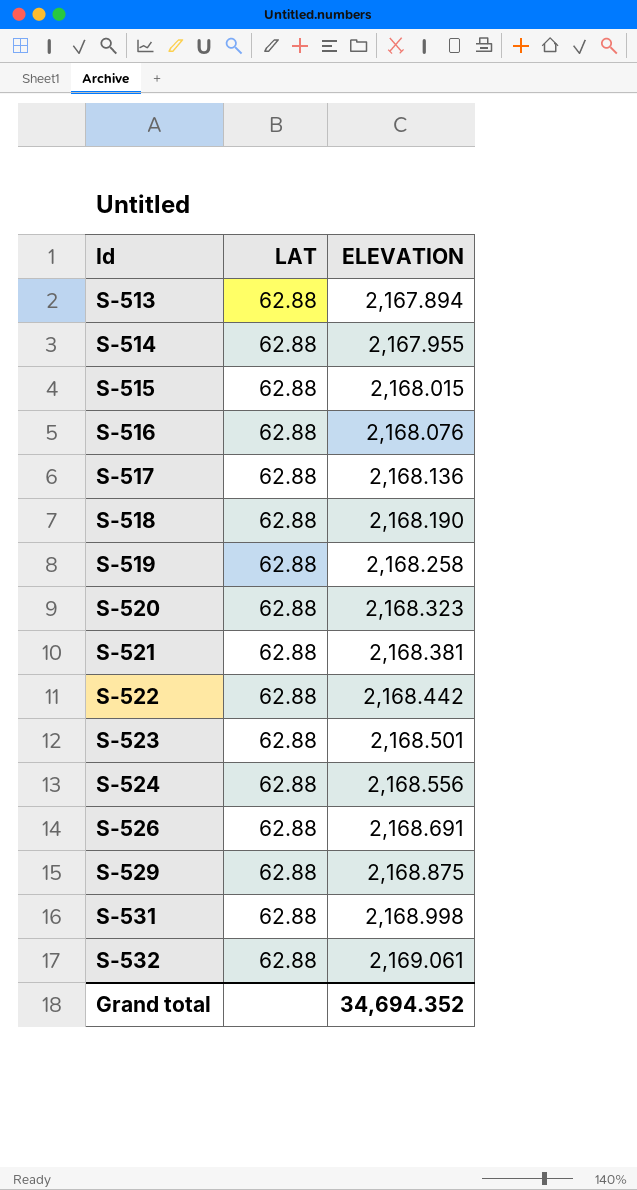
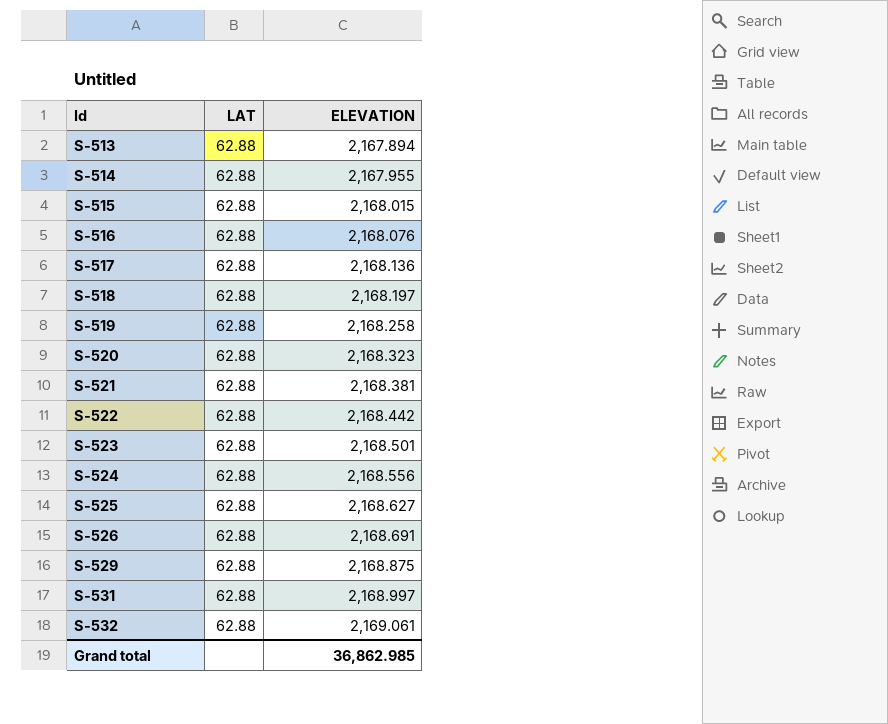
S-518 | ELEVATION: 2,168.190 -> 2,168.197
row S-525: none -> 62.88 | 2,168.627
S-531 | ELEVATION: 2,168.998 -> 2,168.997
Grand total | ELEVATION: 34,694.352 -> 36,862.985

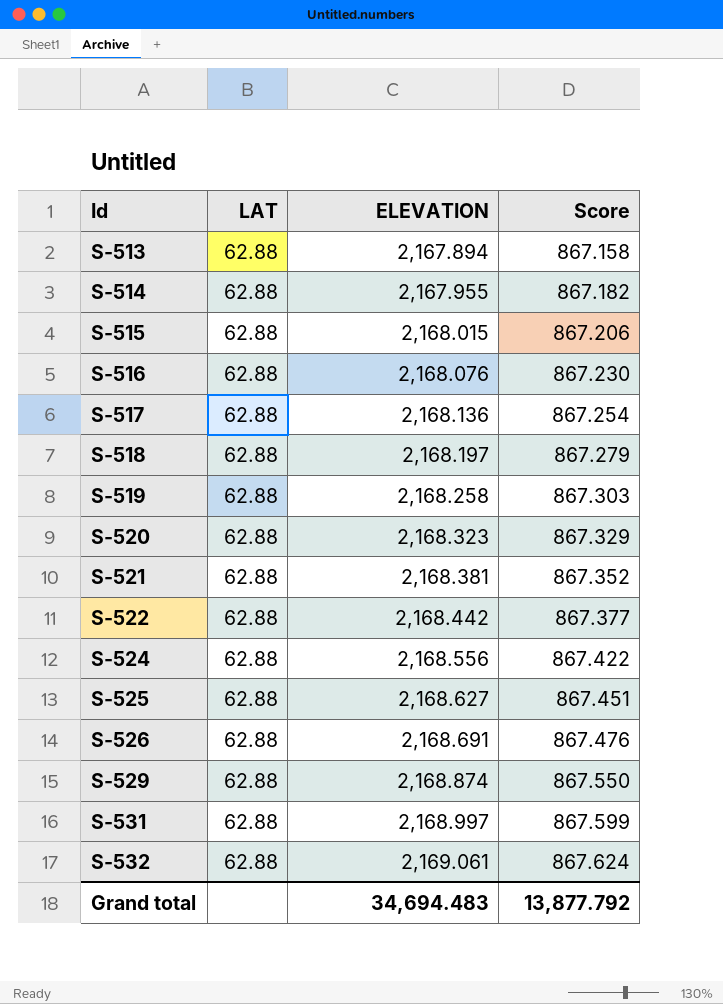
column Score | formula: none -> [ELEVATION] * 0.4
row S-523: 62.88 | 2,168.501 -> none
S-529 | ELEVATION: 2,168.875 -> 2,168.874
Grand total | ELEVATION: 36,862.985 -> 34,694.483

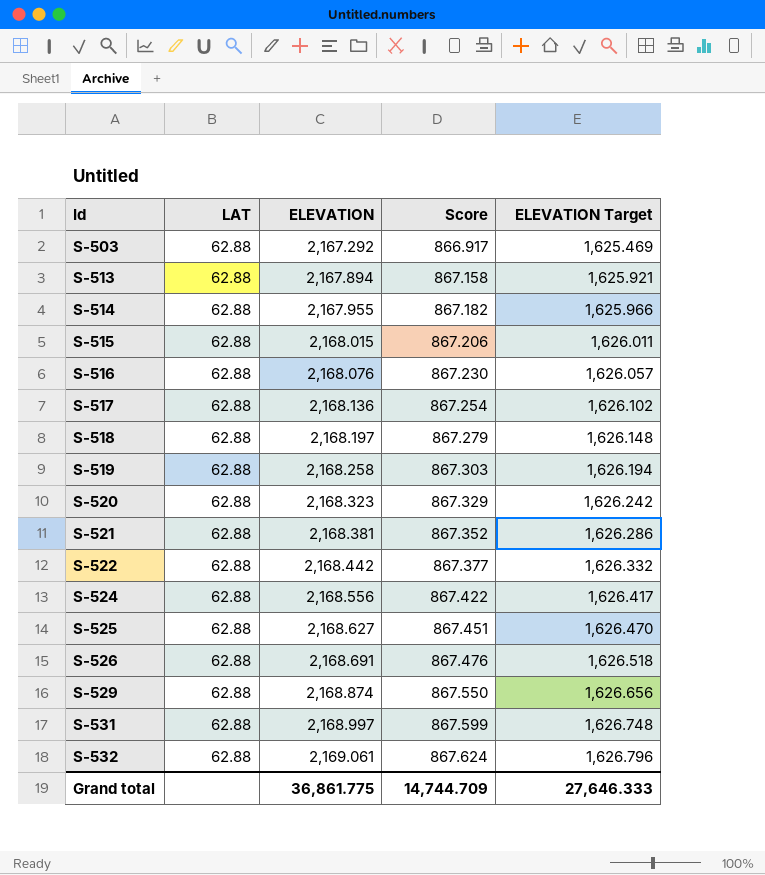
column ELEVATION Target | formula: none -> [ELEVATION] * 0.75
row S-503: none -> 62.88 | 2,167.292 | 866.917 | 1,625.469
Grand total | ELEVATION: 34,694.483 -> 36,861.775
Grand total | Score: 13,877.792 -> 14,744.709

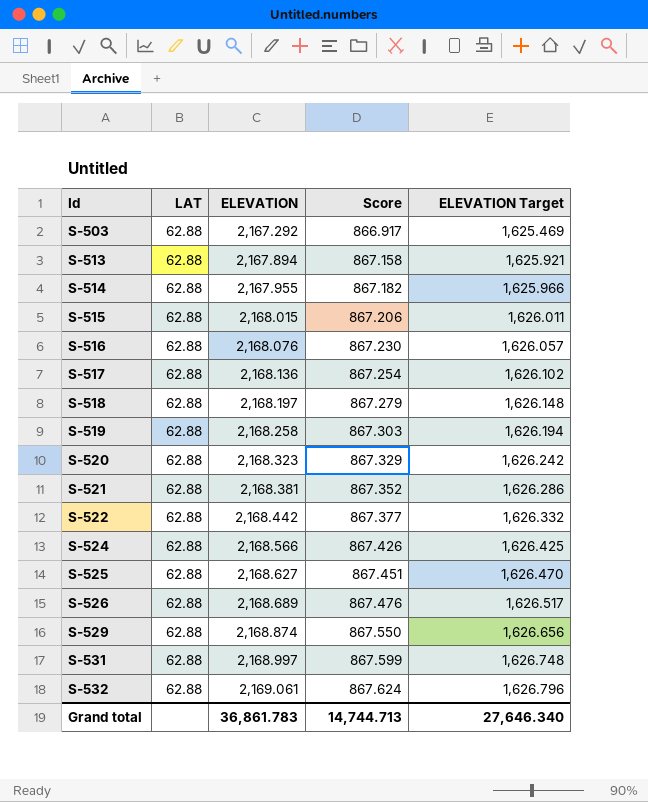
S-524 | ELEVATION: 2,168.556 -> 2,168.566
S-524 | Score: 867.422 -> 867.426
S-524 | ELEVATION Target: 1,626.417 -> 1,626.425
S-526 | ELEVATION: 2,168.691 -> 2,168.689
S-526 | ELEVATION Target: 1,626.518 -> 1,626.517
Grand total | ELEVATION: 36,861.775 -> 36,861.783
Grand total | Score: 14,744.709 -> 14,744.713
Grand total | ELEVATION Target: 27,646.333 -> 27,646.340

